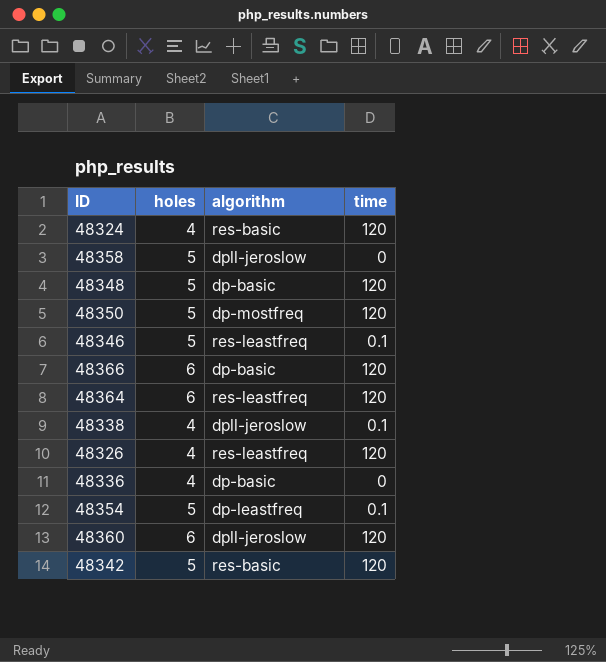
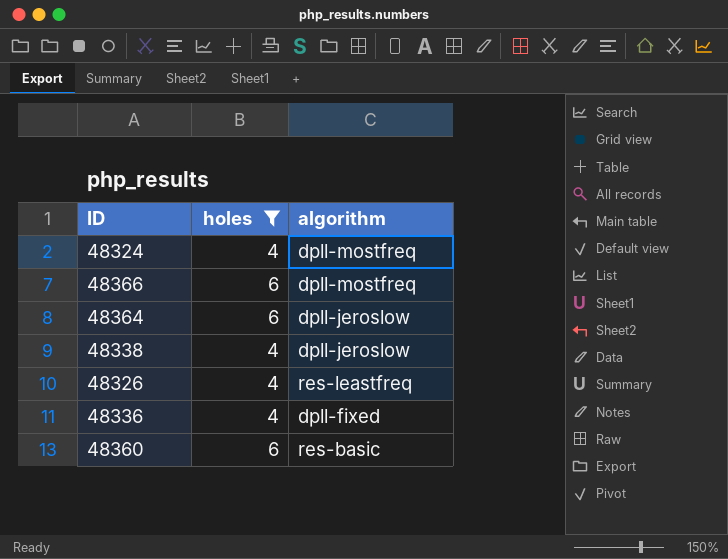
filter: none -> holes != 5
column time | position: 4 -> none
48324 | algorithm: res-basic -> dpll-mostfreq
48366 | algorithm: dp-basic -> dpll-mostfreq
48364 | algorithm: res-leastfreq -> dpll-jeroslow
48336 | algorithm: dp-basic -> dpll-fixed
48360 | algorithm: dpll-jeroslow -> res-basic

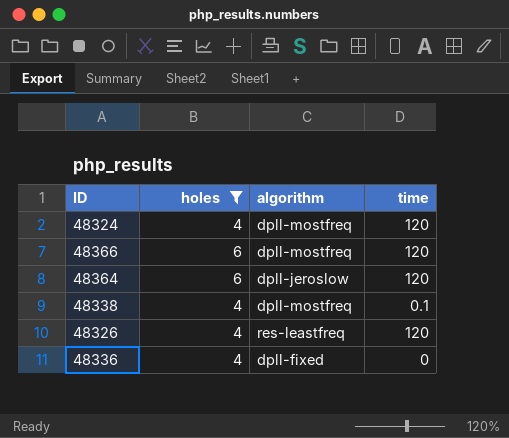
column time | position: none -> 4
row 48360: 6 | res-basic -> none
48338 | algorithm: dpll-jeroslow -> dpll-mostfreq

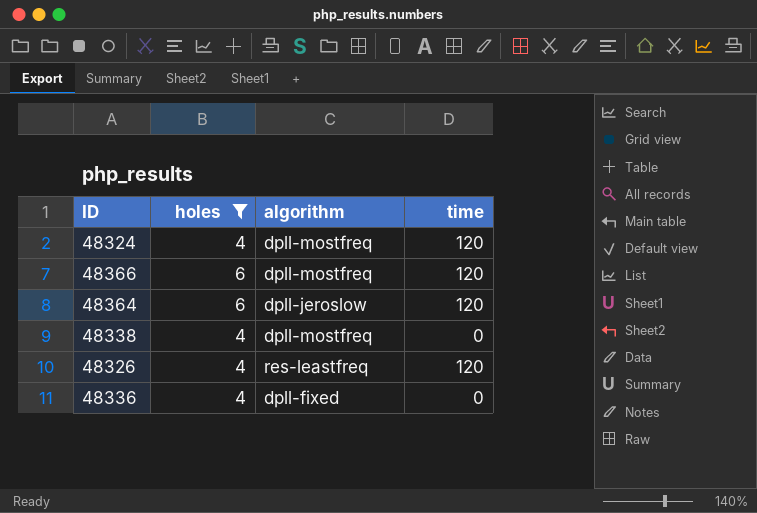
48338 | time: 0.1 -> 0

